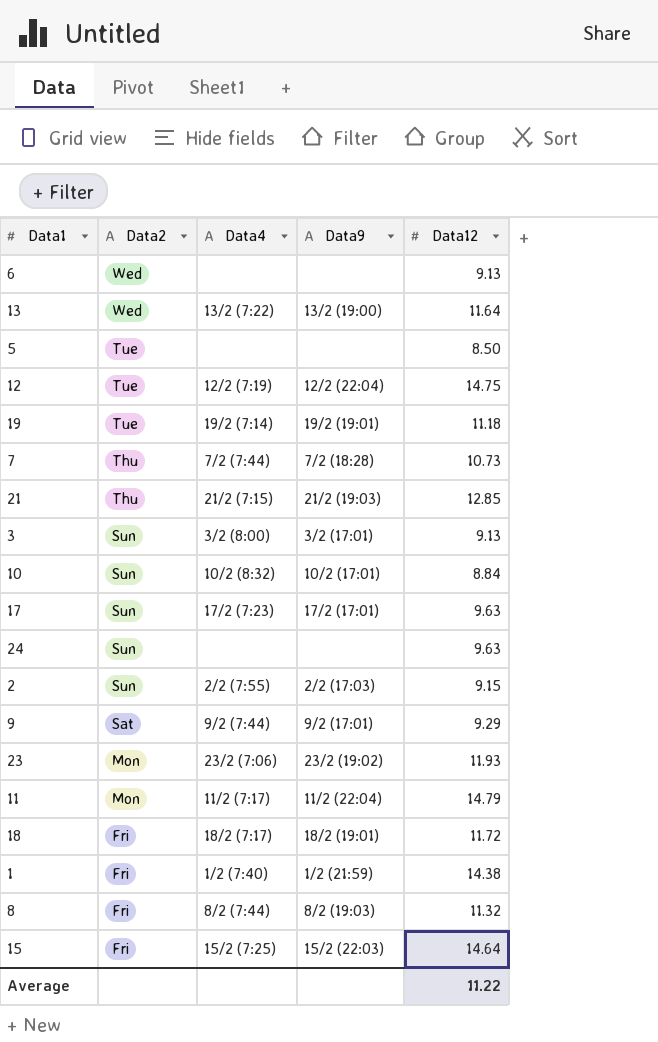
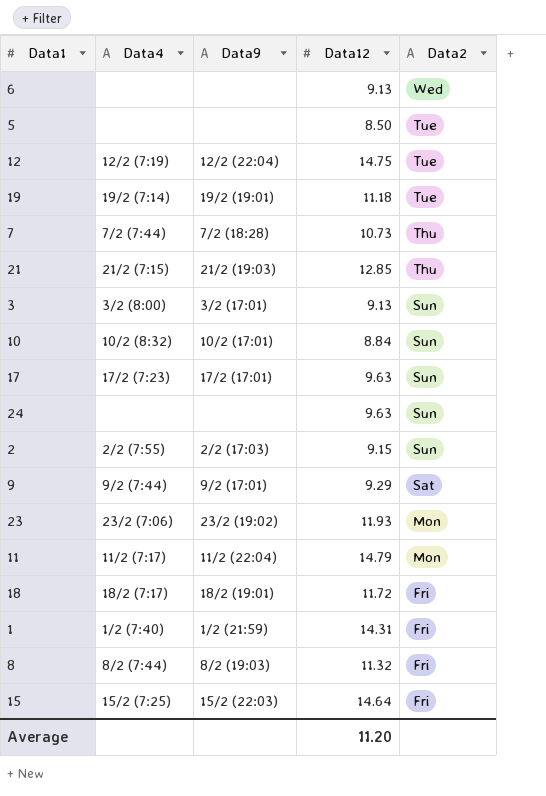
column Data2 | position: 2 -> 5
row 13: Wed | 13/2 (7:22) | 13/2 (19:00) | 11.64 -> none
1 | Data12: 14.38 -> 14.31
Average | Data12: 11.22 -> 11.20

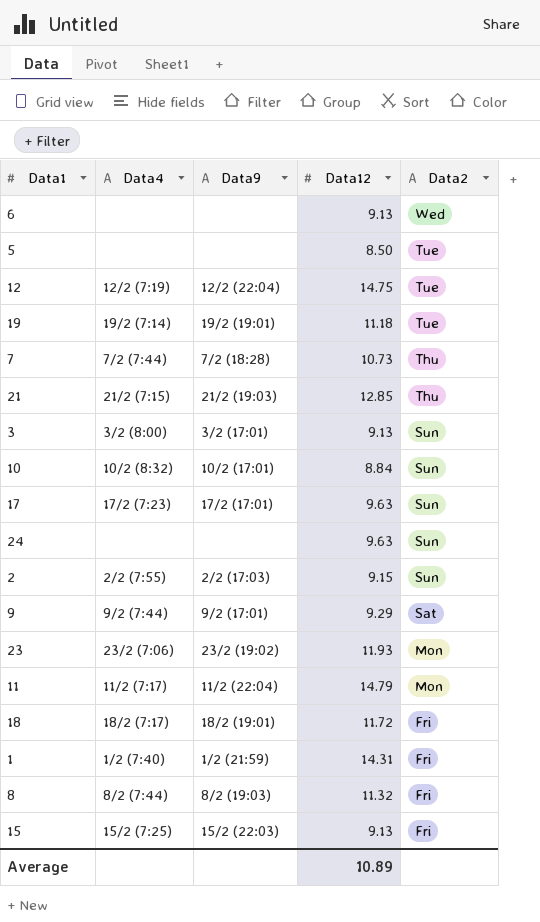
15 | Data12: 14.64 -> 9.13
Average | Data12: 11.20 -> 10.89

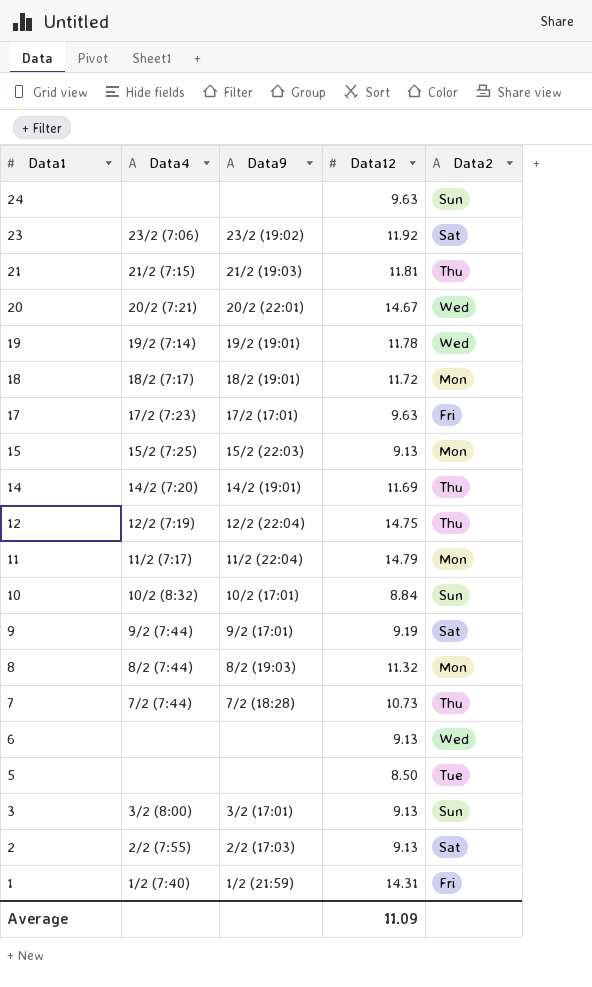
row order: Data2 descending -> Data1 descending
23 | Data12: 11.93 -> 11.92
23 | Data2: Mon -> Sat
21 | Data12: 12.85 -> 11.81
row 20: none -> 20/2 (7:21) | 20/2 (22:01) | 14.67 | Wed
19 | Data12: 11.18 -> 11.78
19 | Data2: Tue -> Wed
18 | Data2: Fri -> Mon
17 | Data2: Sun -> Fri
15 | Data2: Fri -> Mon
row 14: none -> 14/2 (7:20) | 14/2 (19:01) | 11.69 | Thu
12 | Data2: Tue -> Thu
9 | Data12: 9.29 -> 9.19
8 | Data2: Fri -> Mon
2 | Data12: 9.15 -> 9.13
2 | Data2: Sun -> Sat
Average | Data12: 10.89 -> 11.09

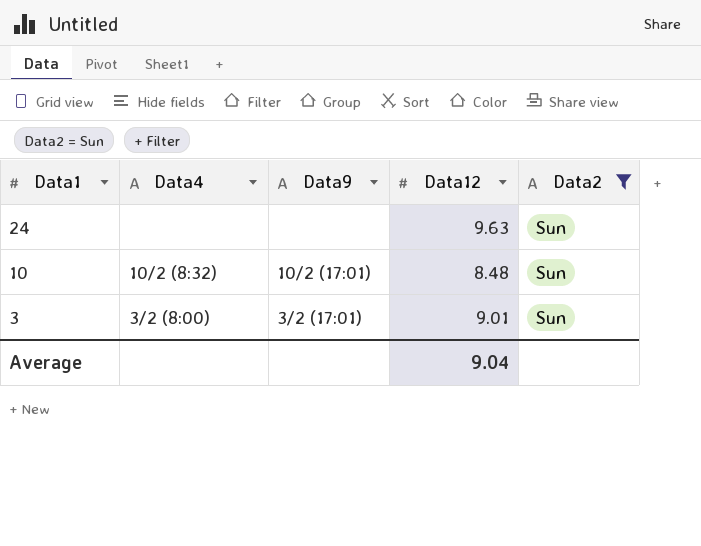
filter: none -> Data2 = Sun
10 | Data12: 8.84 -> 8.48
3 | Data12: 9.13 -> 9.01
Average | Data12: 11.09 -> 9.04

